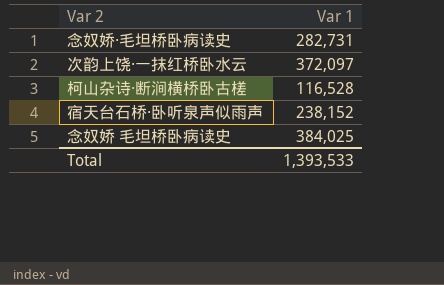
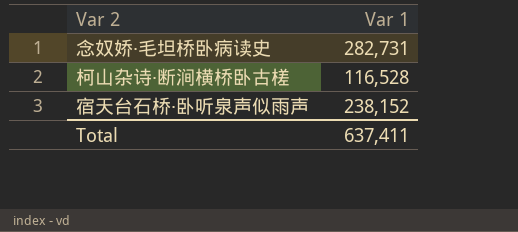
row 次韵上饶·一抹红桥卧水云: 372,097 -> none
row 念奴娇 毛坦桥卧病读史: 384,025 -> none
Total | Var 1: 1,393,533 -> 637,411

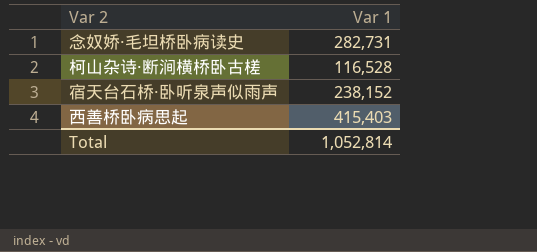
row 西善桥卧病思起: none -> 415,403
Total | Var 1: 637,411 -> 1,052,814

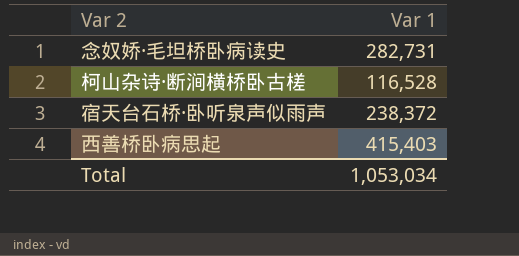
宿天台石桥·卧听泉声似雨声 | Var 1: 238,152 -> 238,372
Total | Var 1: 1,052,814 -> 1,053,034

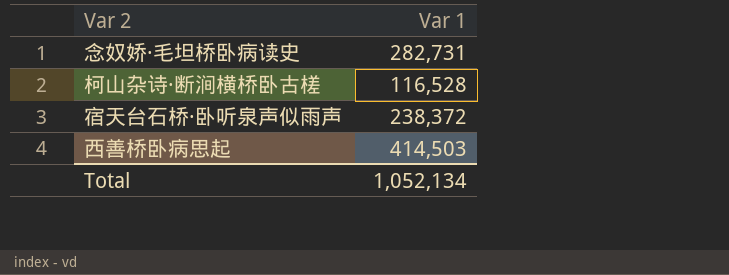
西善桥卧病思起 | Var 1: 415,403 -> 414,503
Total | Var 1: 1,053,034 -> 1,052,134

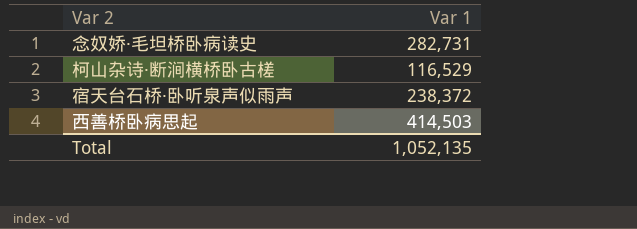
柯山杂诗·断涧横桥卧古槎 | Var 1: 116,528 -> 116,529
Total | Var 1: 1,052,134 -> 1,052,135

